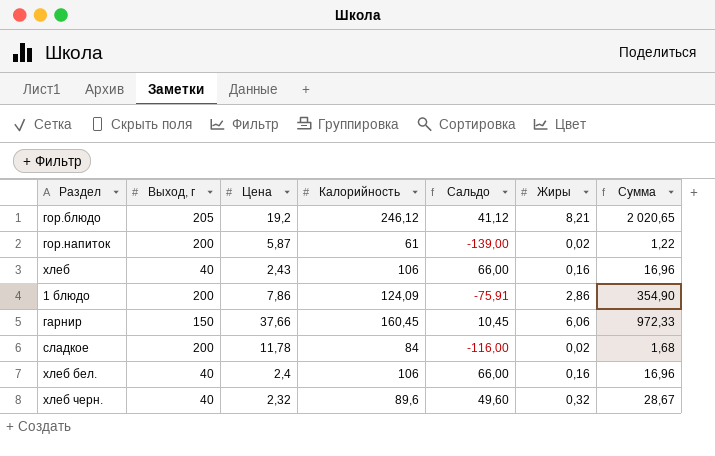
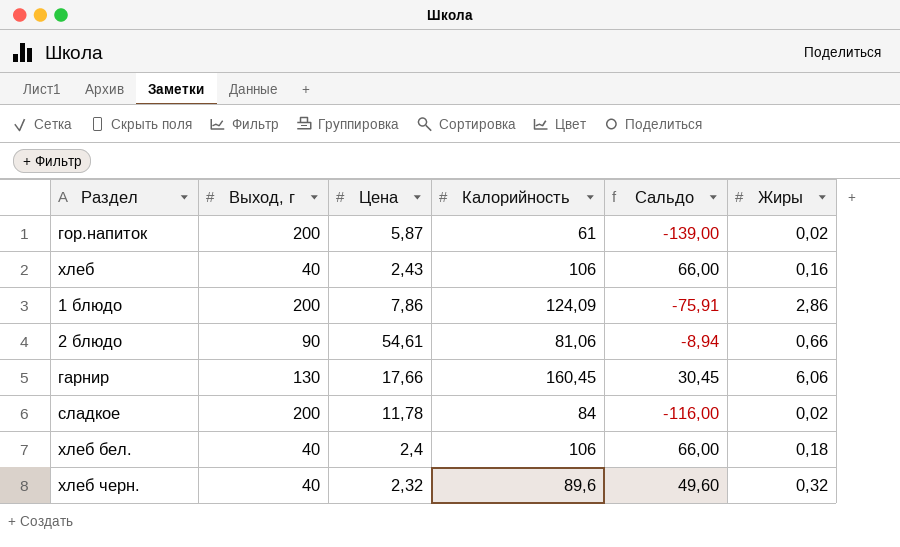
column Сумма | formula: [Калорийность] * [Жиры] -> none
row гор.блюдо: 205 | 19,2 | 246,12 | 41,12 | 8,21 | 2 020,65 -> none
row 2 блюдо: none -> 90 | 54,61 | 81,06 | -8,94 | 0,66
гарнир | Выход, г: 150 -> 130
гарнир | Цена: 37,66 -> 17,66
гарнир | Сальдо: 10,45 -> 30,45
хлеб бел. | Жиры: 0,16 -> 0,18

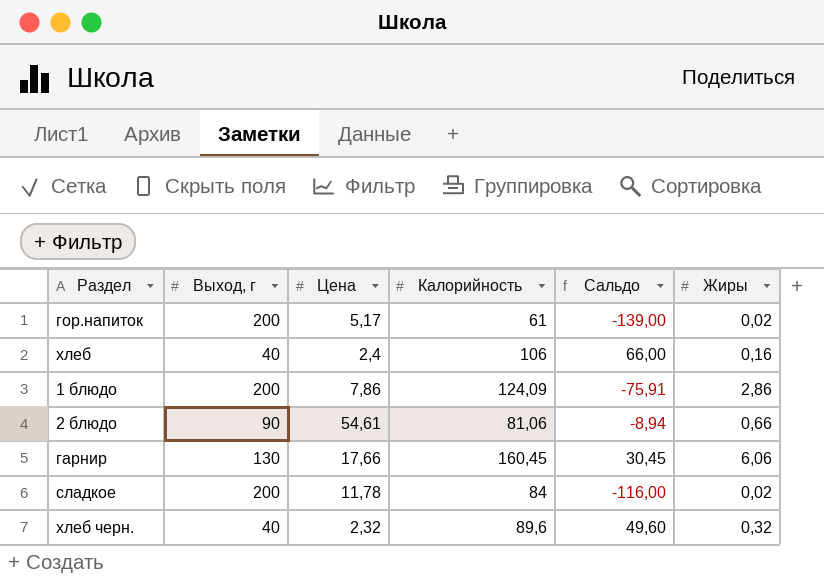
row хлеб бел.: 40 | 2,4 | 106 | 66,00 | 0,18 -> none
гор.напиток | Цена: 5,87 -> 5,17
хлеб | Цена: 2,43 -> 2,4

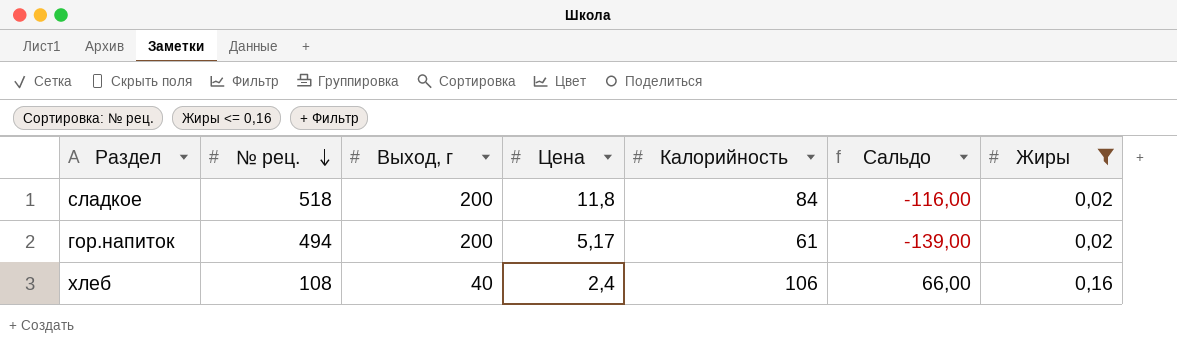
filter: none -> Жиры <= 0,16
row order: none -> № рец. descending
column № рец. | position: none -> 2
сладкое | Цена: 11,78 -> 11,8

